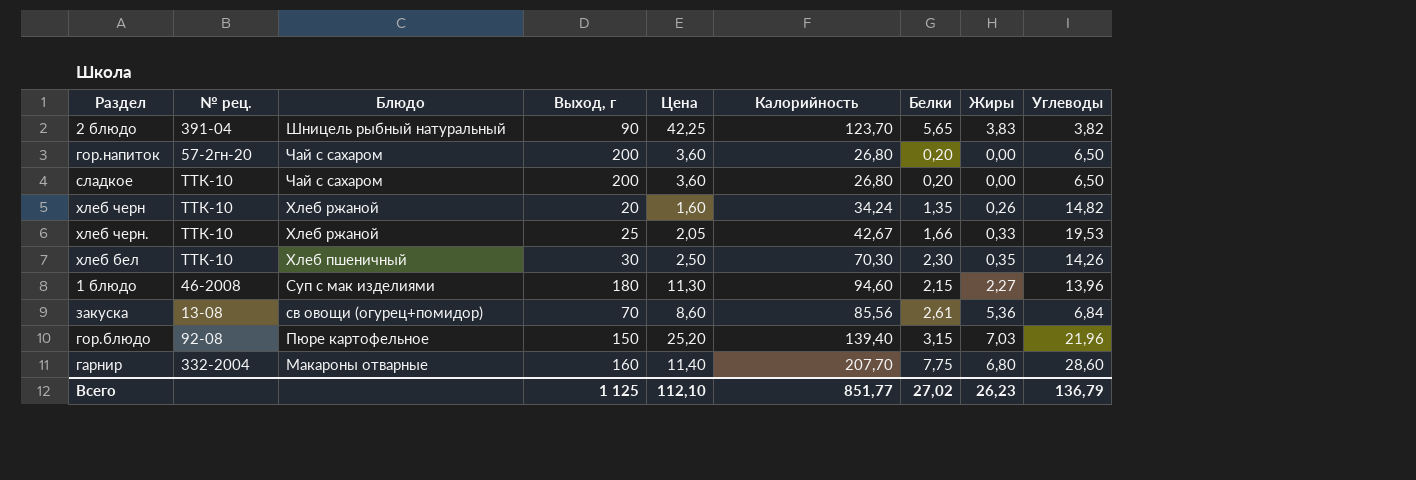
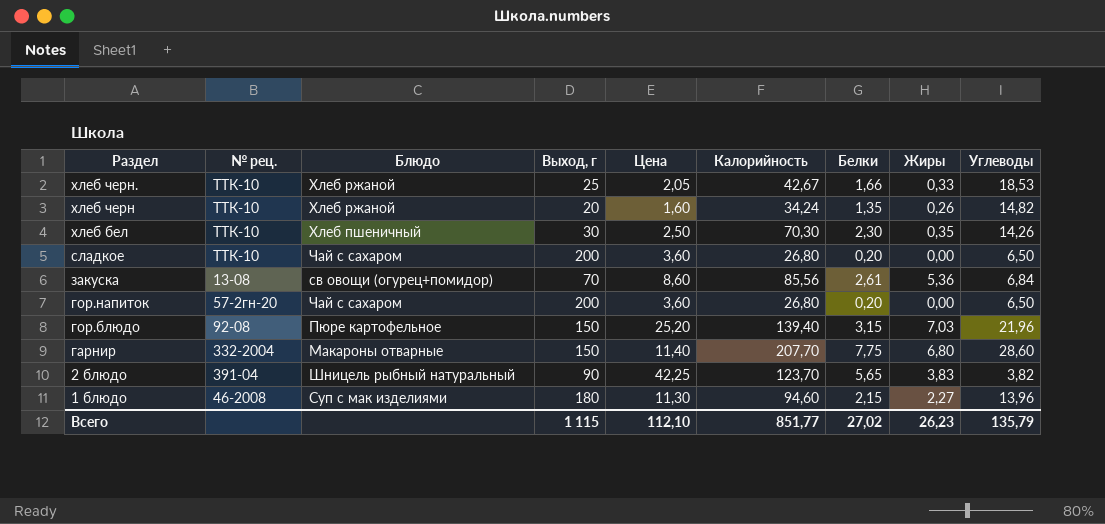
row order: Блюдо descending -> Раздел descending
хлеб черн. | Углеводы: 19,53 -> 18,53
гарнир | Выход, г: 160 -> 150
Всего | Выход, г: 1 125 -> 1 115
Всего | Углеводы: 136,79 -> 135,79

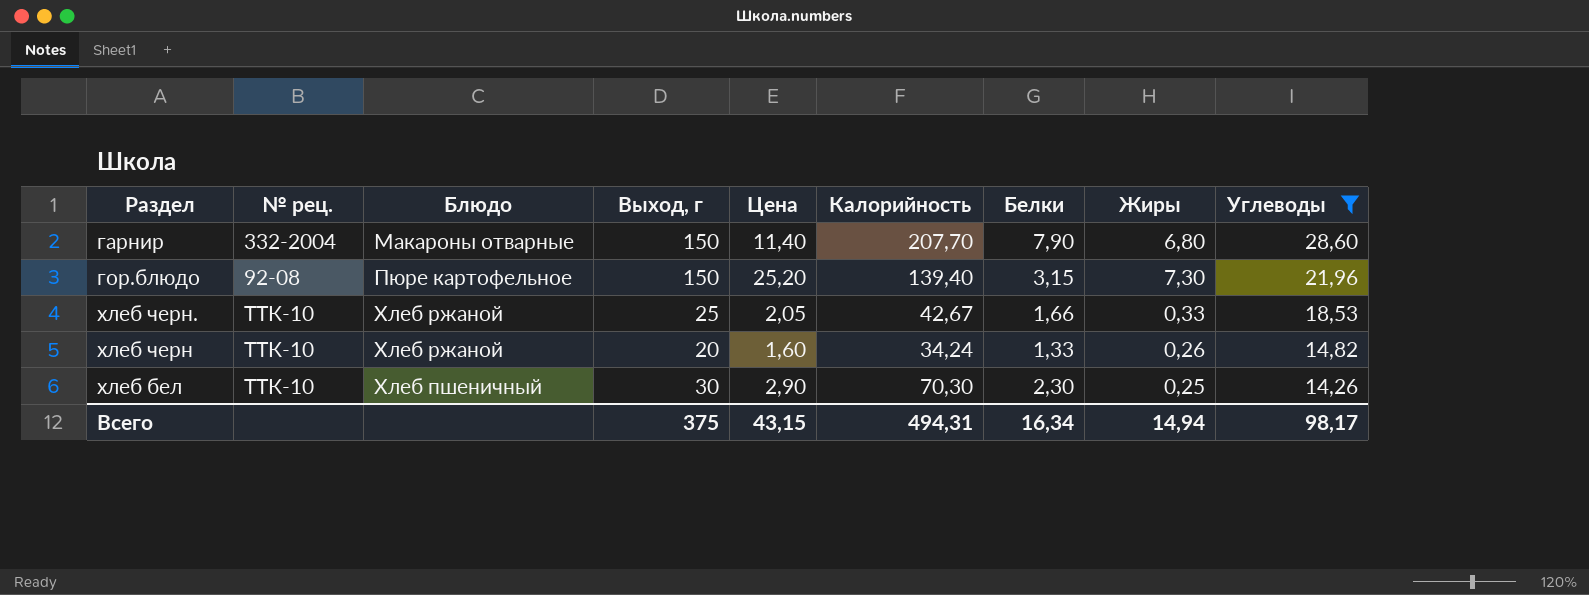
filter: none -> Углеводы >= 14,26
row order: Раздел descending -> Углеводы descending
гарнир | Белки: 7,75 -> 7,90
гор.блюдо | Жиры: 7,03 -> 7,30
хлеб черн | Белки: 1,35 -> 1,33
хлеб бел | Цена: 2,50 -> 2,90
хлеб бел | Жиры: 0,35 -> 0,25
Всего | Выход, г: 1 115 -> 375
Всего | Цена: 112,10 -> 43,15
Всего | Калорийность: 851,77 -> 494,31
Всего | Белки: 27,02 -> 16,34
Всего | Жиры: 26,23 -> 14,94
Всего | Углеводы: 135,79 -> 98,17

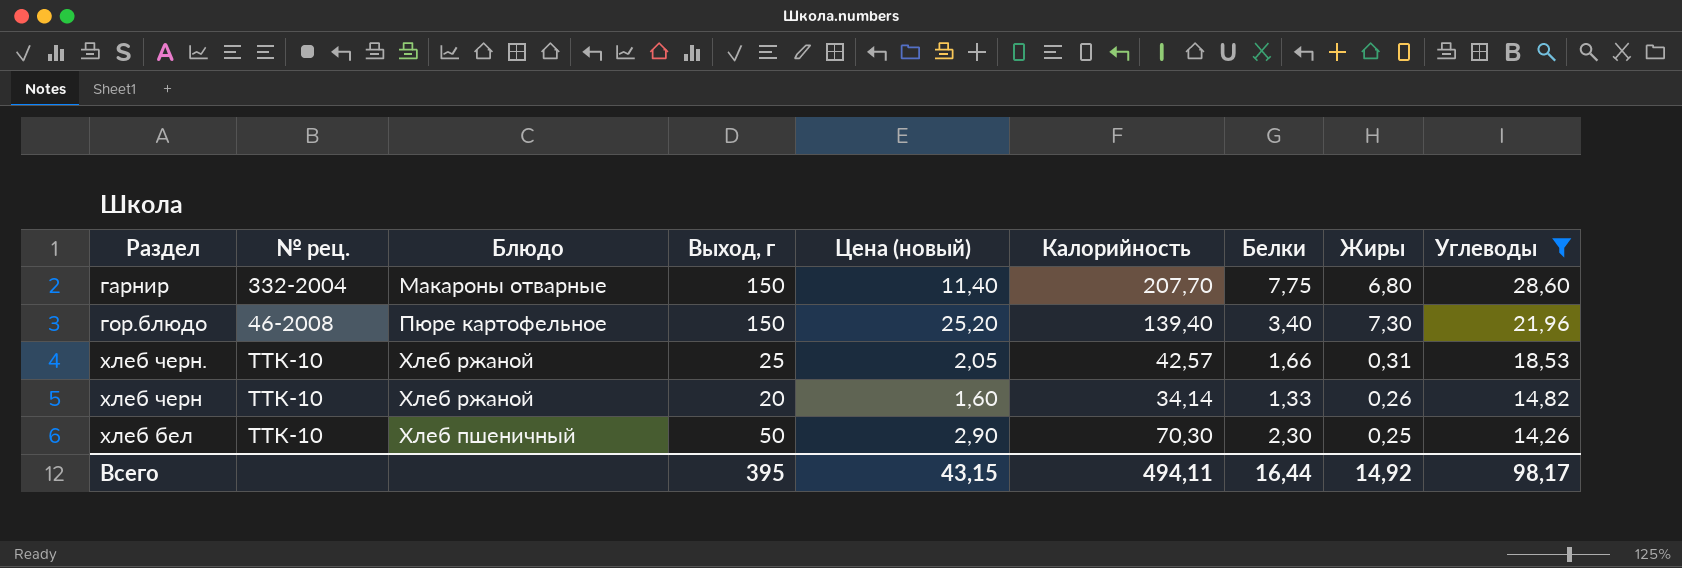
column name: Цена -> Цена (новый)
гарнир | Белки: 7,90 -> 7,75
гор.блюдо | № рец.: 92-08 -> 46-2008
гор.блюдо | Белки: 3,15 -> 3,40
хлеб черн. | Калорийность: 42,67 -> 42,57
хлеб черн. | Жиры: 0,33 -> 0,31
хлеб черн | Калорийность: 34,24 -> 34,14
хлеб бел | Выход, г: 30 -> 50
Всего | Выход, г: 375 -> 395
Всего | Калорийность: 494,31 -> 494,11
Всего | Белки: 16,34 -> 16,44
Всего | Жиры: 14,94 -> 14,92

